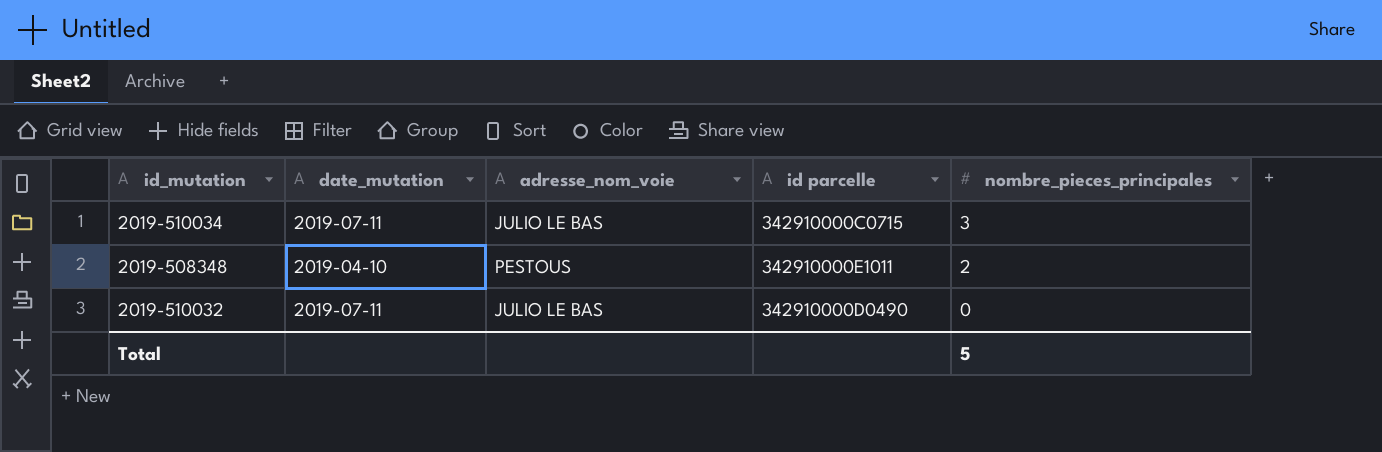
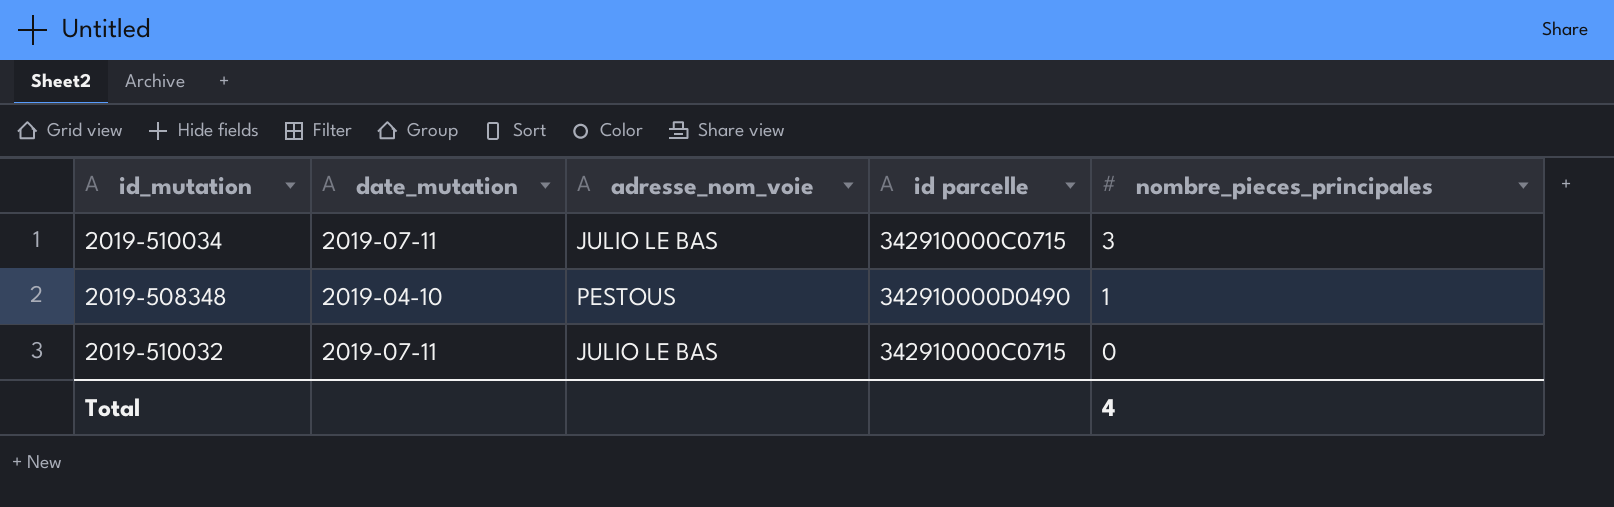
2019-508348 | id parcelle: 342910000E1011 -> 342910000D0490
2019-508348 | nombre_pieces_principales: 2 -> 1
2019-510032 | id parcelle: 342910000D0490 -> 342910000C0715
Total | nombre_pieces_principales: 5 -> 4

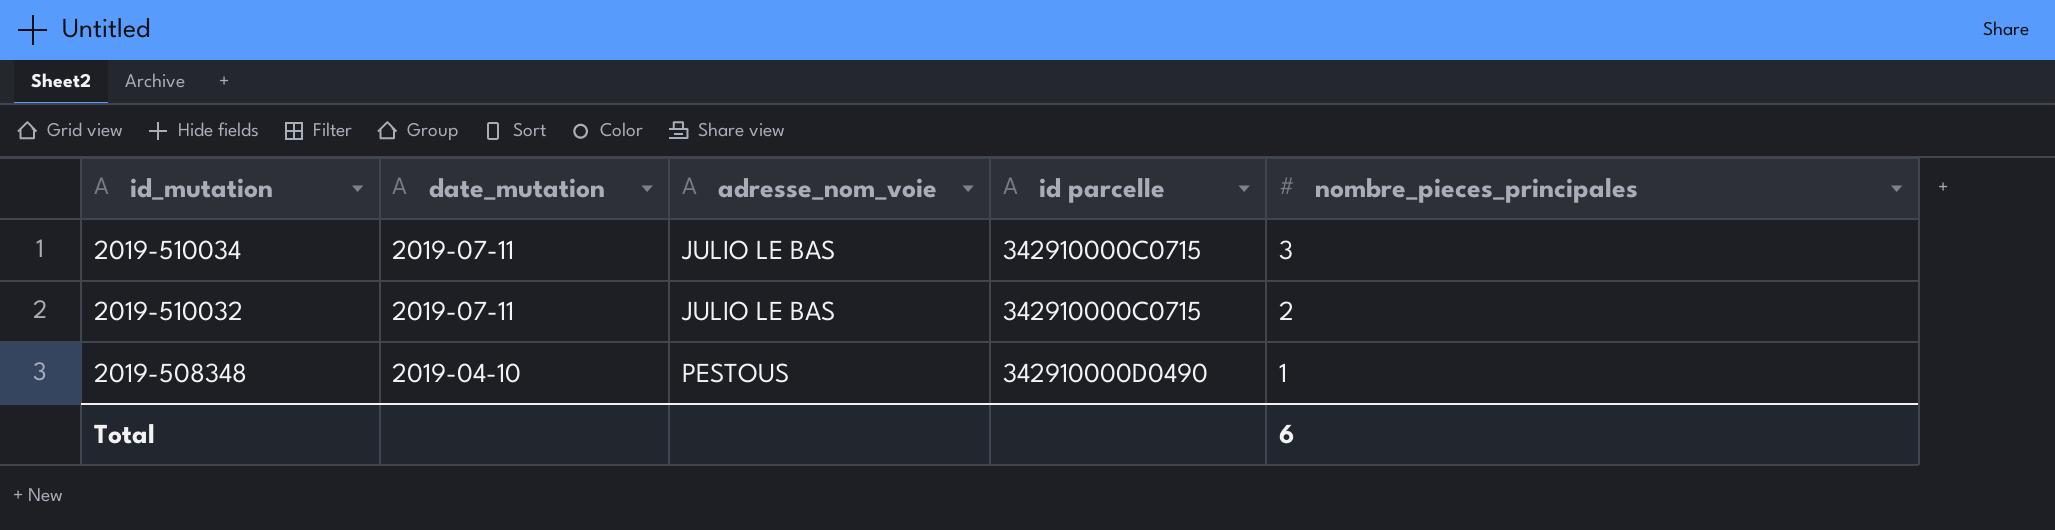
row order: nombre_pieces_principales descending -> id_mutation descending
2019-510032 | nombre_pieces_principales: 0 -> 2
Total | nombre_pieces_principales: 4 -> 6

